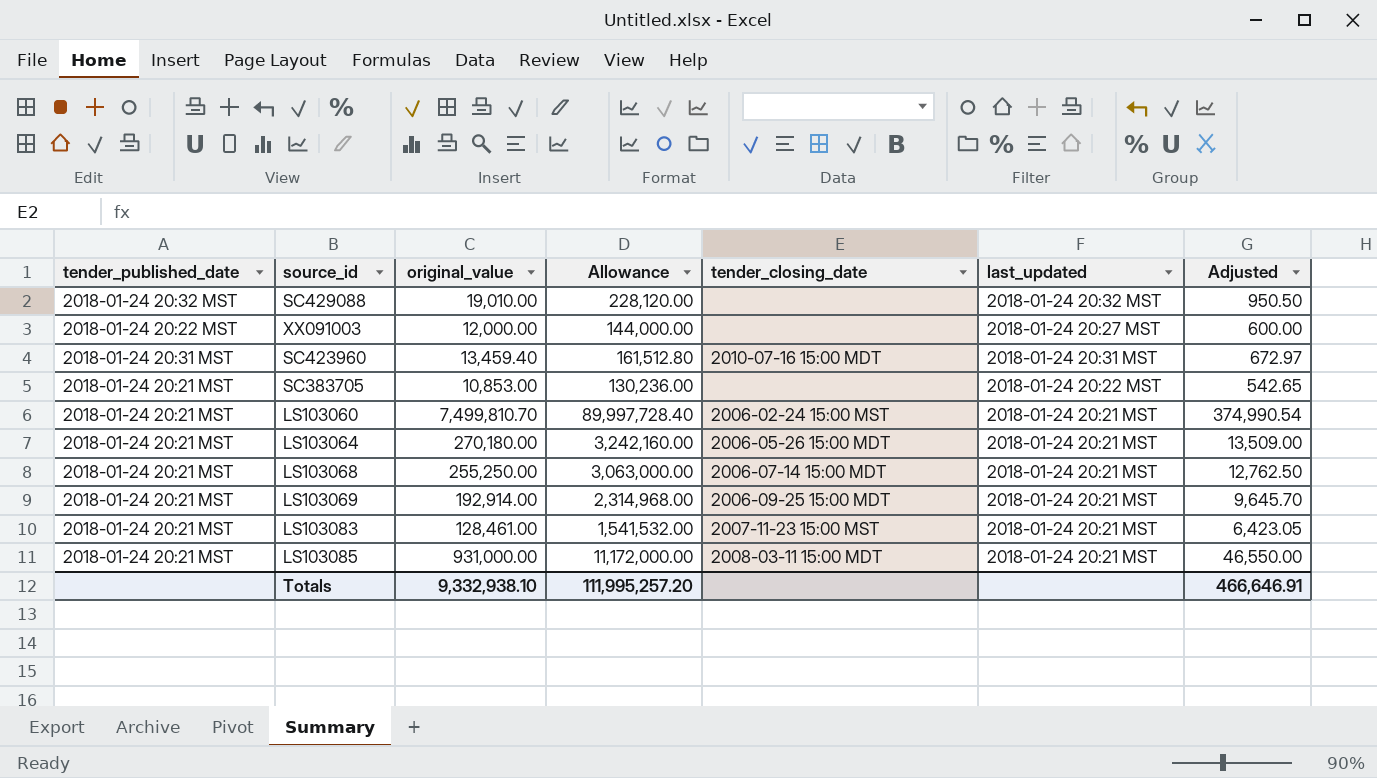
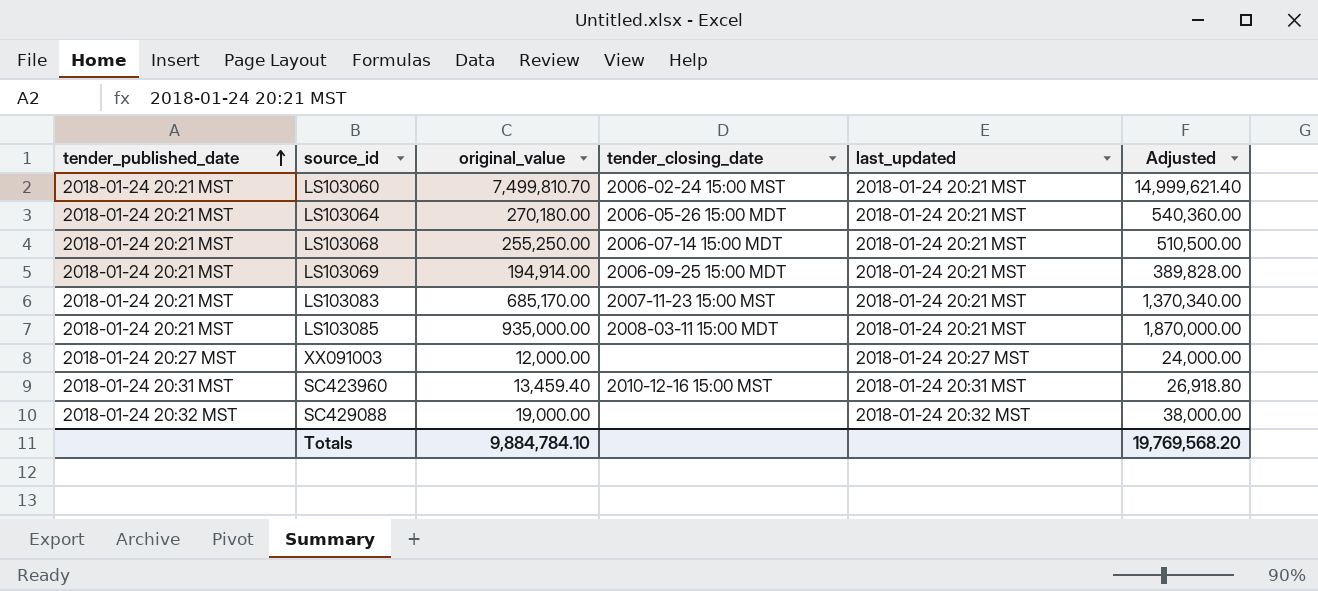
row order: none -> tender_published_date ascending
column Allowance | formula: [original_value] * 12 -> none
column Adjusted | formula: [original_value] * 0.05 -> [original_value] * 2
row SC383705: 2018-01-24 20:21 MST | 10,853.00 | 130,236.00 | none | 2018-01-24 20:22 MST | 542.65 -> none
LS103069 | original_value: 192,914.00 -> 194,914.00
LS103083 | original_value: 128,461.00 -> 685,170.00
LS103085 | original_value: 931,000.00 -> 935,000.00
XX091003 | tender_published_date: 2018-01-24 20:22 MST -> 2018-01-24 20:27 MST
SC423960 | tender_closing_date: 2010-07-16 15:00 MDT -> 2010-12-16 15:00 MST
SC429088 | original_value: 19,010.00 -> 19,000.00
Totals | original_value: 9,332,938.10 -> 9,884,784.10
Totals | Adjusted: 466,646.91 -> 19,769,568.20

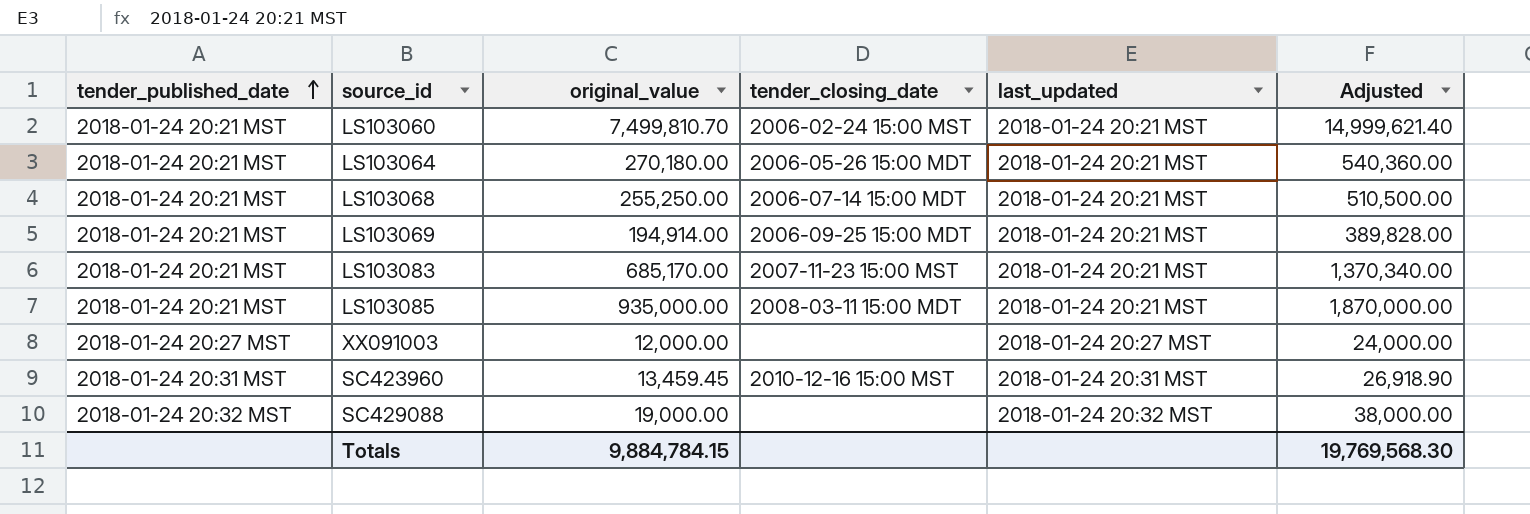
SC423960 | original_value: 13,459.40 -> 13,459.45
SC423960 | Adjusted: 26,918.80 -> 26,918.90
Totals | original_value: 9,884,784.10 -> 9,884,784.15
Totals | Adjusted: 19,769,568.20 -> 19,769,568.30

